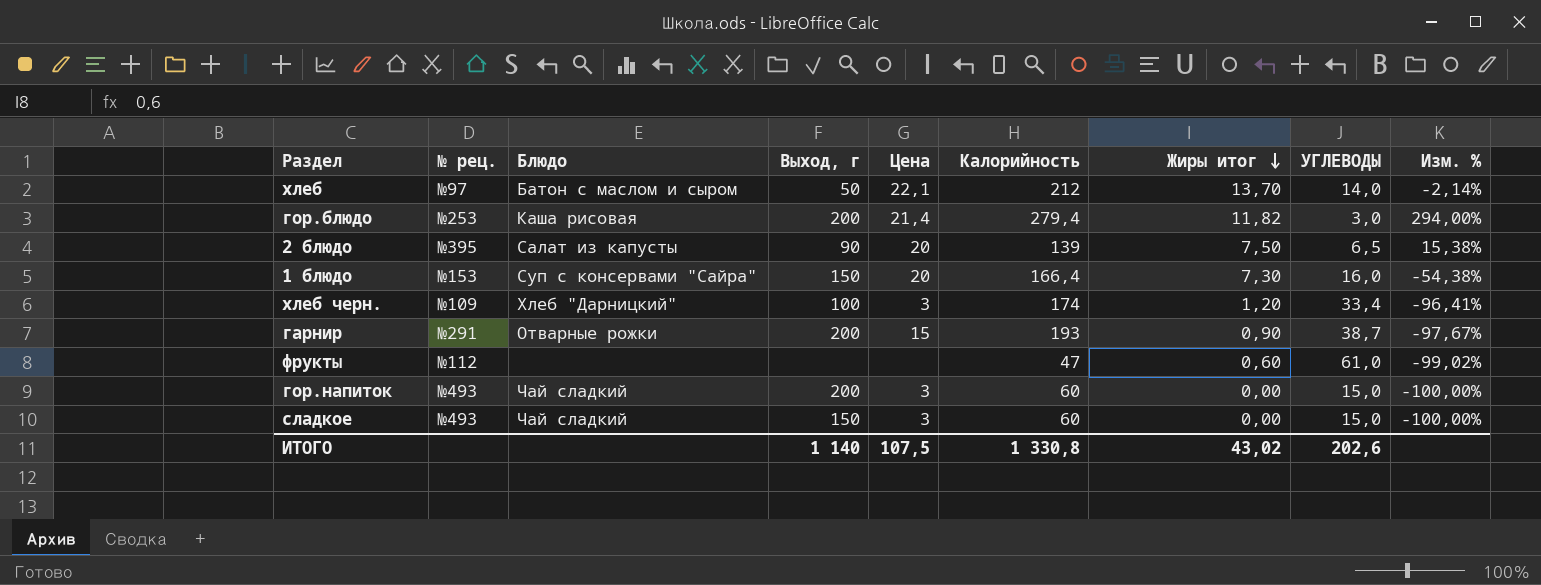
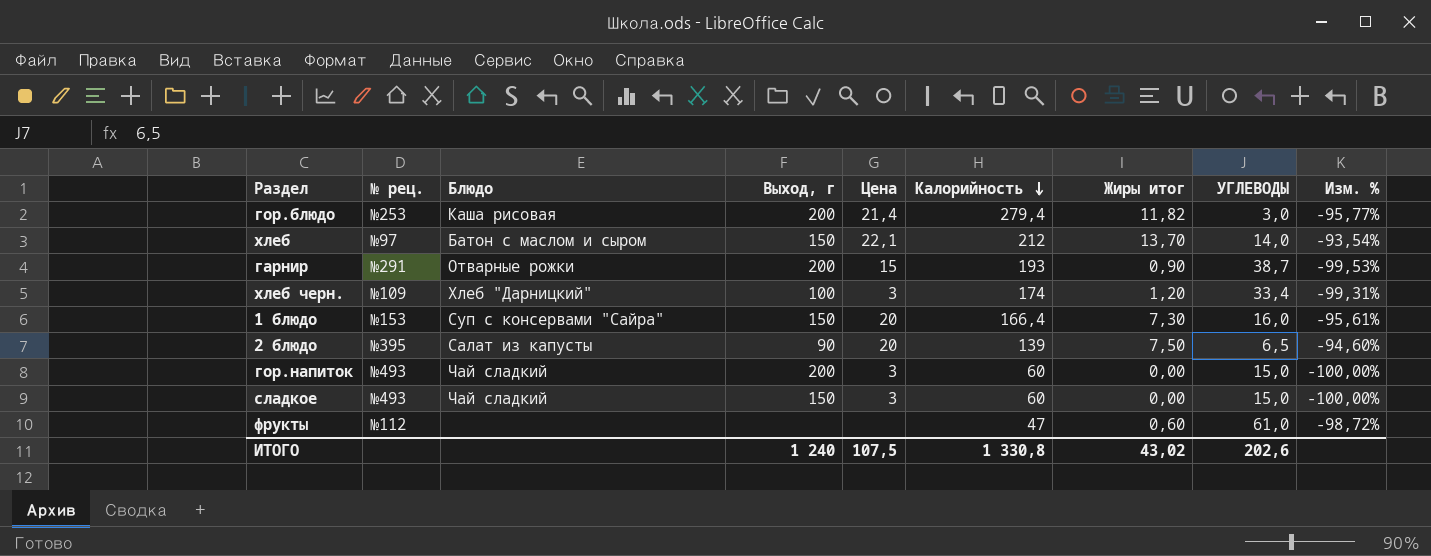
row order: Жиры итог descending -> Калорийность descending
column Изм. % | formula: ([Жиры итог] - [УГЛЕВОДЫ]) / [УГЛЕВОДЫ] -> ([Жиры итог] - [Калорийность]) / [Калорийность]
хлеб | Выход, г: 50 -> 150
ИТОГО | Выход, г: 1 140 -> 1 240

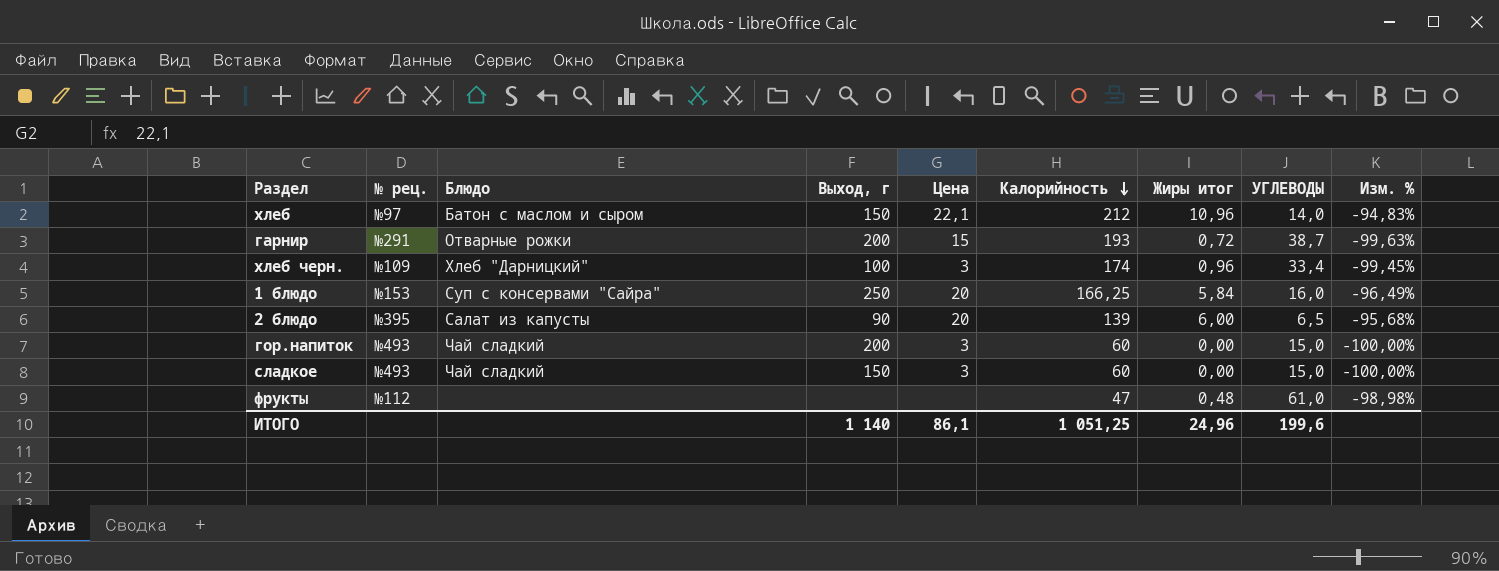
row гор.блюдо: №253 | Каша рисовая | 200 | 21,4 | 279,4 | 11,82 | 3,0 | -95,77% -> none
хлеб | Жиры итог: 13,70 -> 10,96
хлеб | Изм. %: -93,54% -> -94,83%
гарнир | Жиры итог: 0,90 -> 0,72
гарнир | Изм. %: -99,53% -> -99,63%
хлеб черн. | Жиры итог: 1,20 -> 0,96
хлеб черн. | Изм. %: -99,31% -> -99,45%
1 блюдо | Выход, г: 150 -> 250
1 блюдо | Калорийность: 166,4 -> 166,25
1 блюдо | Жиры итог: 7,30 -> 5,84
1 блюдо | Изм. %: -95,61% -> -96,49%
2 блюдо | Жиры итог: 7,50 -> 6,00
2 блюдо | Изм. %: -94,60% -> -95,68%
фрукты | Жиры итог: 0,60 -> 0,48
фрукты | Изм. %: -98,72% -> -98,98%
ИТОГО | Выход, г: 1 240 -> 1 140
ИТОГО | Цена: 107,5 -> 86,1
ИТОГО | Калорийность: 1 330,8 -> 1 051,25
ИТОГО | Жиры итог: 43,02 -> 24,96
ИТОГО | УГЛЕВОДЫ: 202,6 -> 199,6

